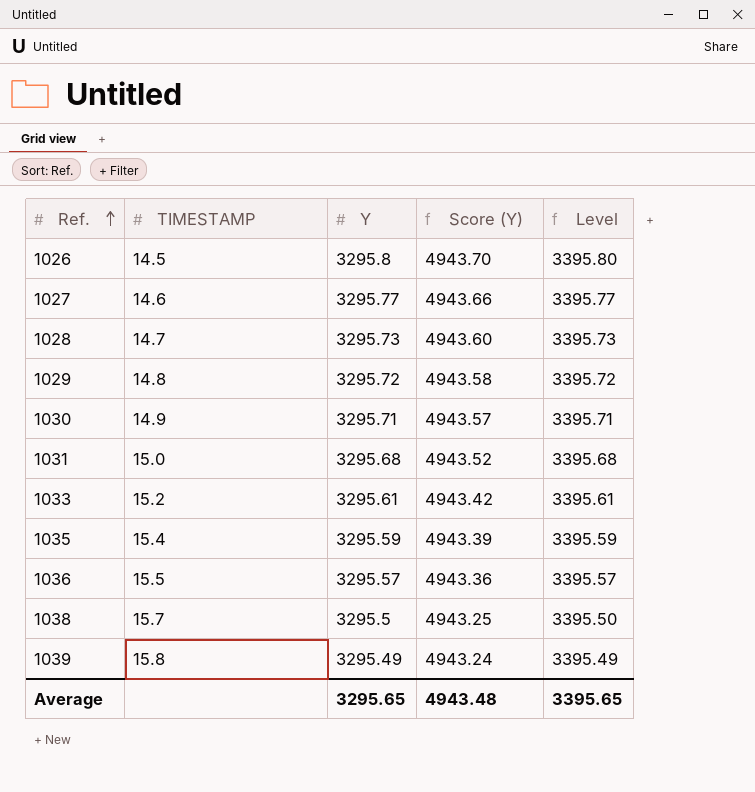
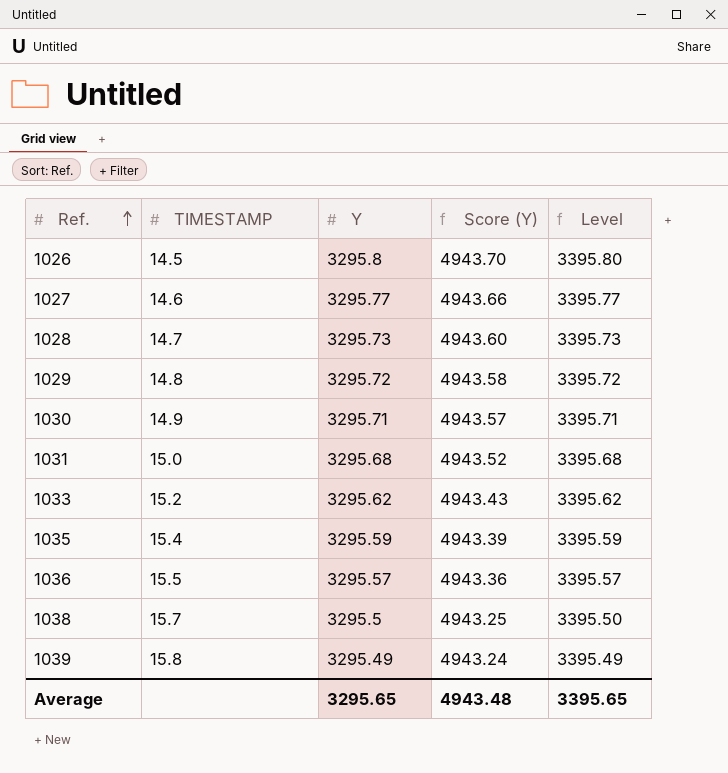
1033 | Y: 3295.61 -> 3295.62
1033 | Score (Y): 4943.42 -> 4943.43
1033 | Level: 3395.61 -> 3395.62

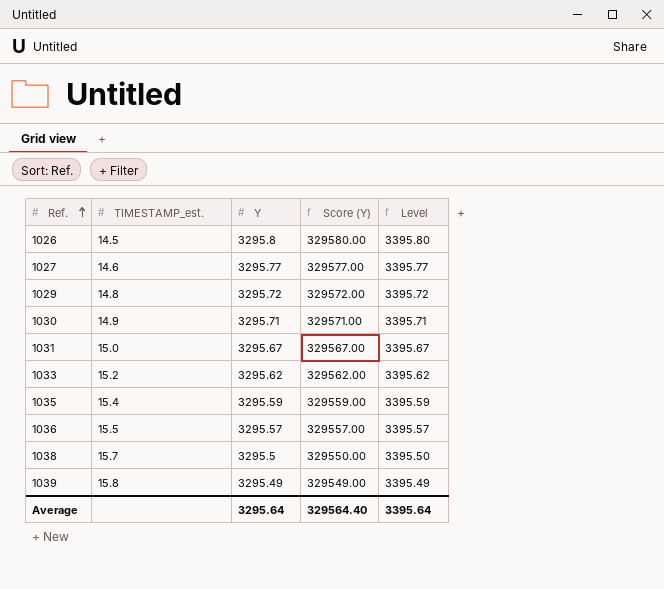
column name: TIMESTAMP -> TIMESTAMP_est.
column Score (Y) | formula: [Y] * 1.5 -> [Y] * 100
row 1028: 14.7 | 3295.73 | 4943.60 | 3395.73 -> none
1031 | Y: 3295.68 -> 3295.67
1031 | Level: 3395.68 -> 3395.67
Average | Y: 3295.65 -> 3295.64
Average | Score (Y): 4943.48 -> 329564.40
Average | Level: 3395.65 -> 3395.64

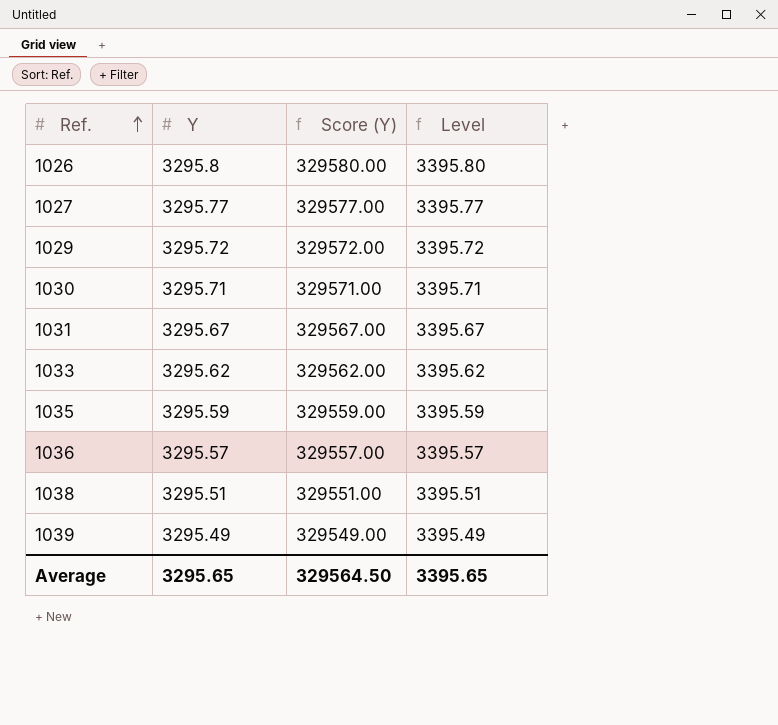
column TIMESTAMP_est. | position: 2 -> none
1038 | Y: 3295.5 -> 3295.51
1038 | Score (Y): 329550.00 -> 329551.00
1038 | Level: 3395.50 -> 3395.51
Average | Y: 3295.64 -> 3295.65
Average | Score (Y): 329564.40 -> 329564.50
Average | Level: 3395.64 -> 3395.65

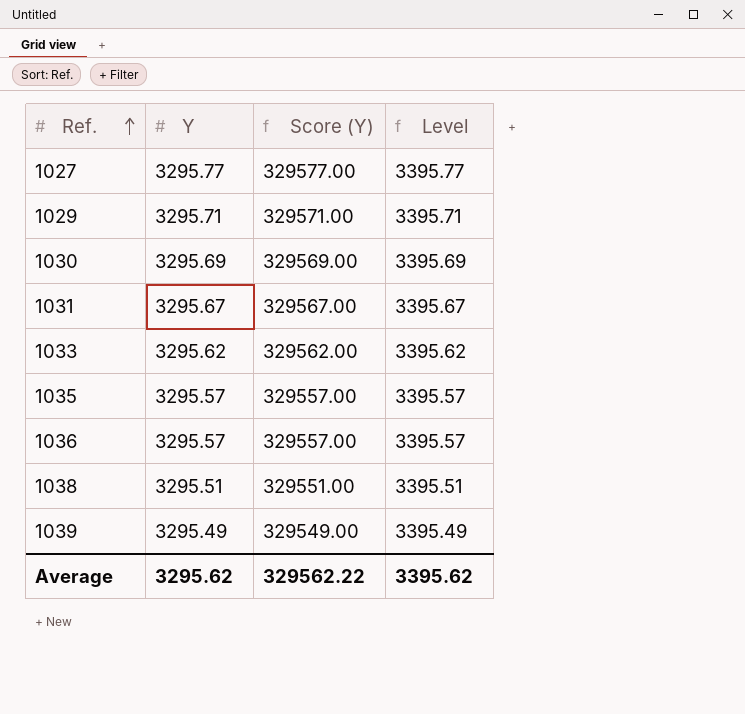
row 1026: 3295.8 | 329580.00 | 3395.80 -> none
1029 | Y: 3295.72 -> 3295.71
1029 | Score (Y): 329572.00 -> 329571.00
1029 | Level: 3395.72 -> 3395.71
1030 | Y: 3295.71 -> 3295.69
1030 | Score (Y): 329571.00 -> 329569.00
1030 | Level: 3395.71 -> 3395.69
1035 | Y: 3295.59 -> 3295.57
1035 | Score (Y): 329559.00 -> 329557.00
1035 | Level: 3395.59 -> 3395.57
Average | Y: 3295.65 -> 3295.62
Average | Score (Y): 329564.50 -> 329562.22
Average | Level: 3395.65 -> 3395.62

